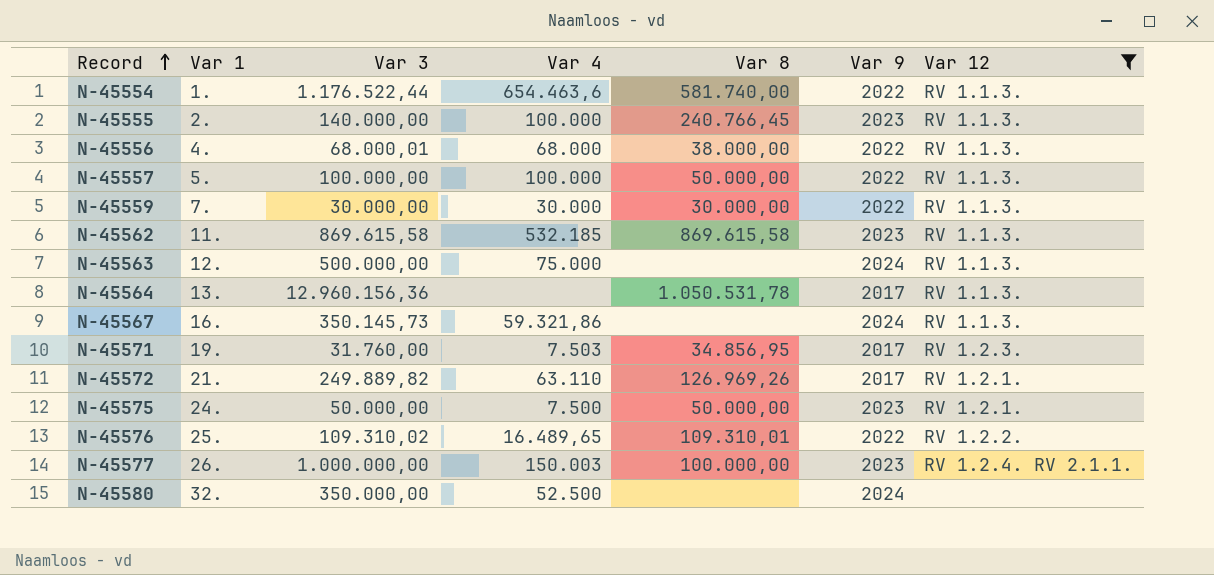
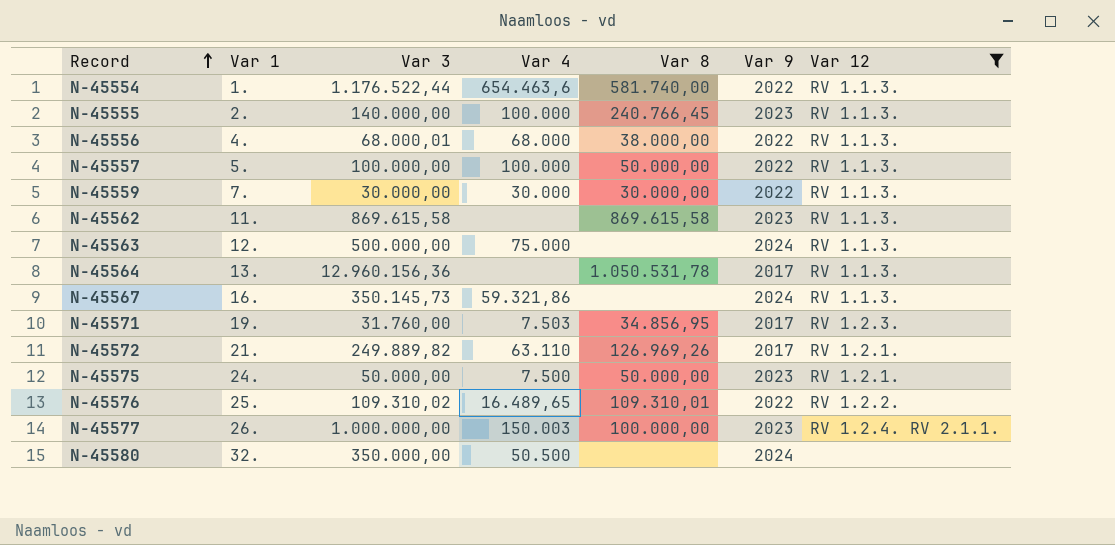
N-45562 | Var 4: 532.185 -> none
N-45580 | Var 4: 52.500 -> 50.500

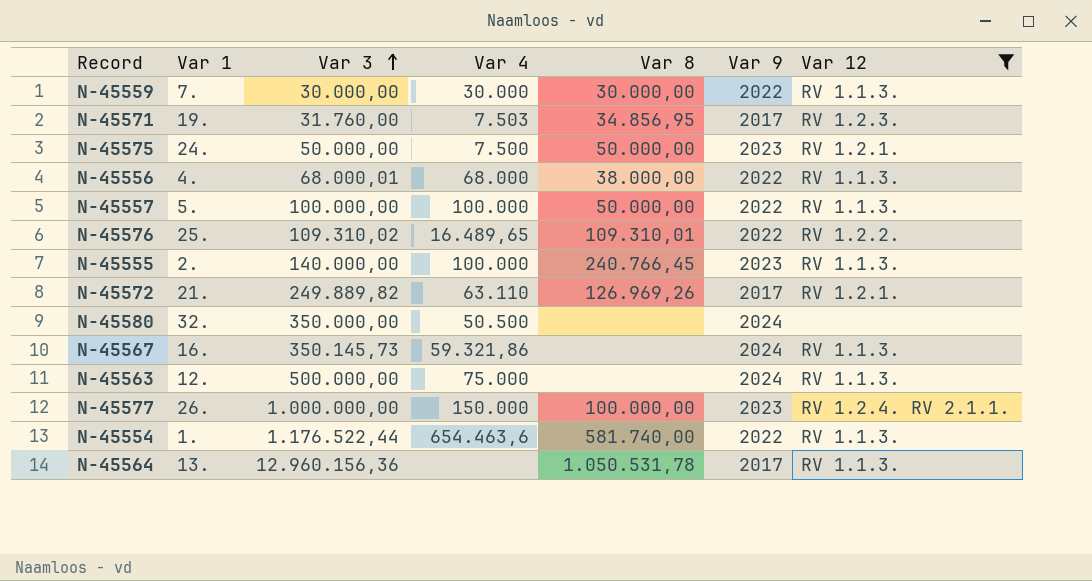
row order: Record ascending -> Var 3 ascending
row N-45562: 11. | 869.615,58 | none | 869.615,58 | 2023 | RV 1.1.3. -> none
N-45577 | Var 4: 150.003 -> 150.000

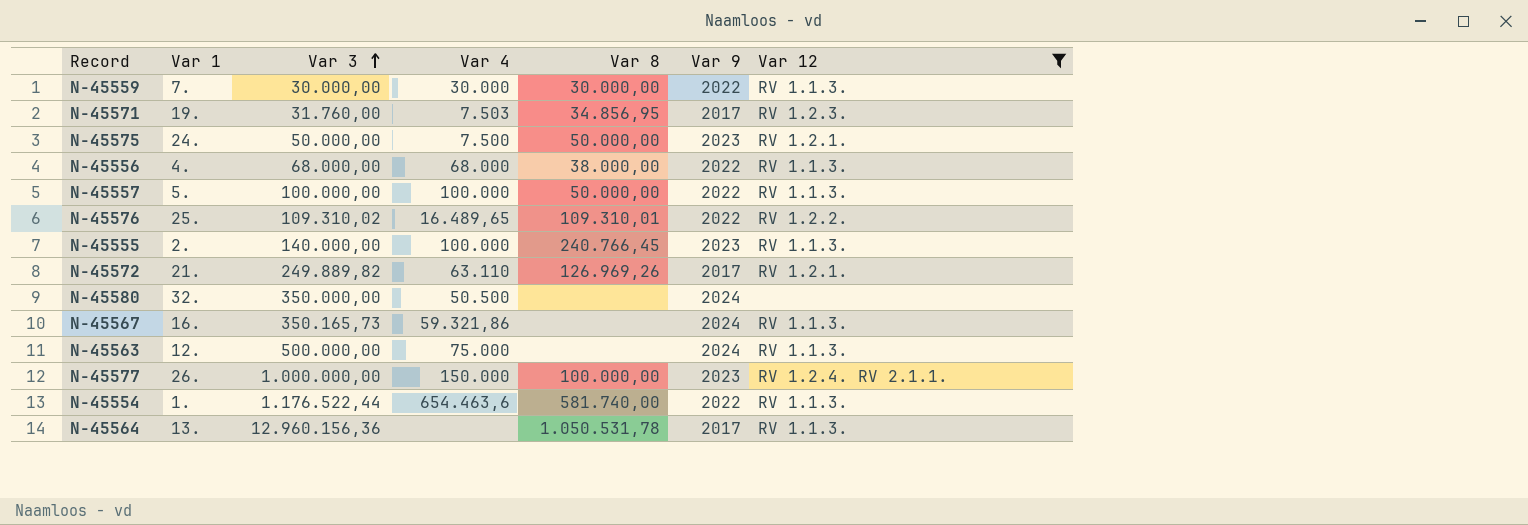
N-45556 | Var 3: 68.000,01 -> 68.000,00
N-45567 | Var 3: 350.145,73 -> 350.165,73

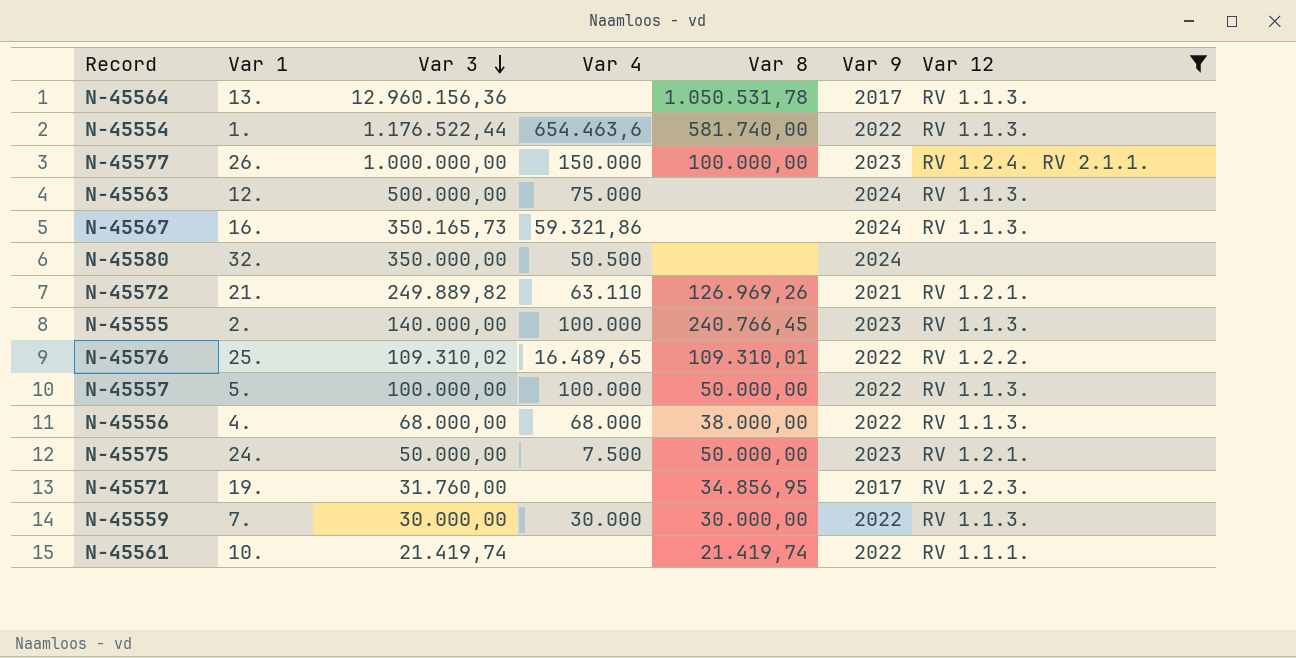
row order: Var 3 ascending -> Var 3 descending
N-45572 | Var 9: 2017 -> 2021
N-45571 | Var 4: 7.503 -> none
row N-45561: none -> 10. | 21.419,74 | none | 21.419,74 | 2022 | RV 1.1.1.

